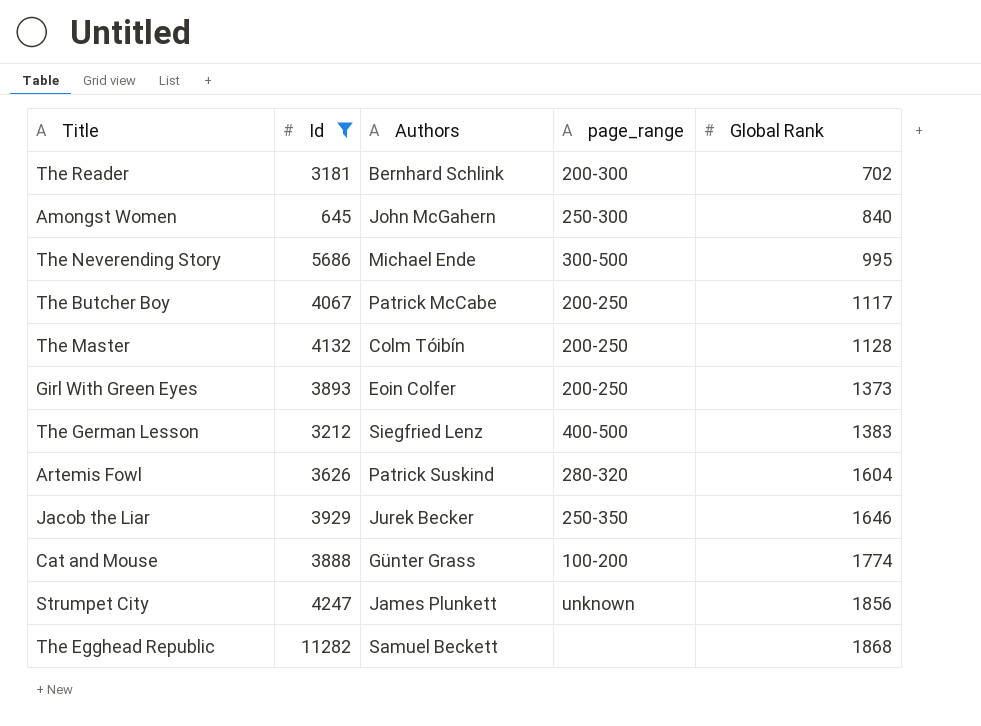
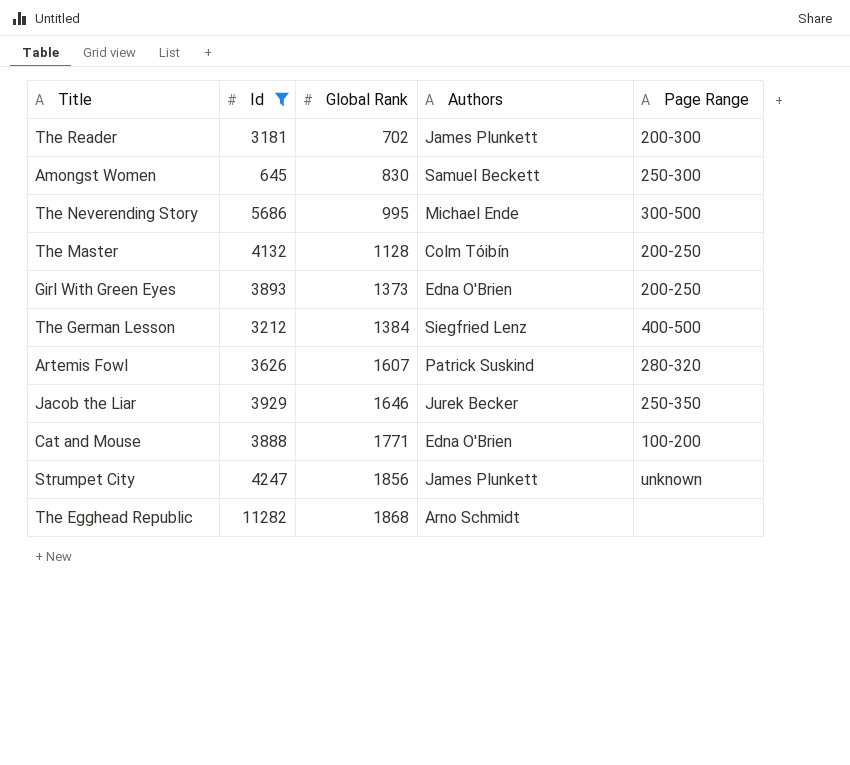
column Global Rank | position: 5 -> 3
column name: page_range -> Page Range
row The Butcher Boy: 4067 | Patrick McCabe | 200-250 | 1117 -> none
The Reader | Authors: Bernhard Schlink -> James Plunkett
Amongst Women | Global Rank: 840 -> 830
Amongst Women | Authors: John McGahern -> Samuel Beckett
Girl With Green Eyes | Authors: Eoin Colfer -> Edna O'Brien
The German Lesson | Global Rank: 1383 -> 1384
Artemis Fowl | Global Rank: 1604 -> 1607
Cat and Mouse | Global Rank: 1774 -> 1771
Cat and Mouse | Authors: Günter Grass -> Edna O'Brien
The Egghead Republic | Authors: Samuel Beckett -> Arno Schmidt

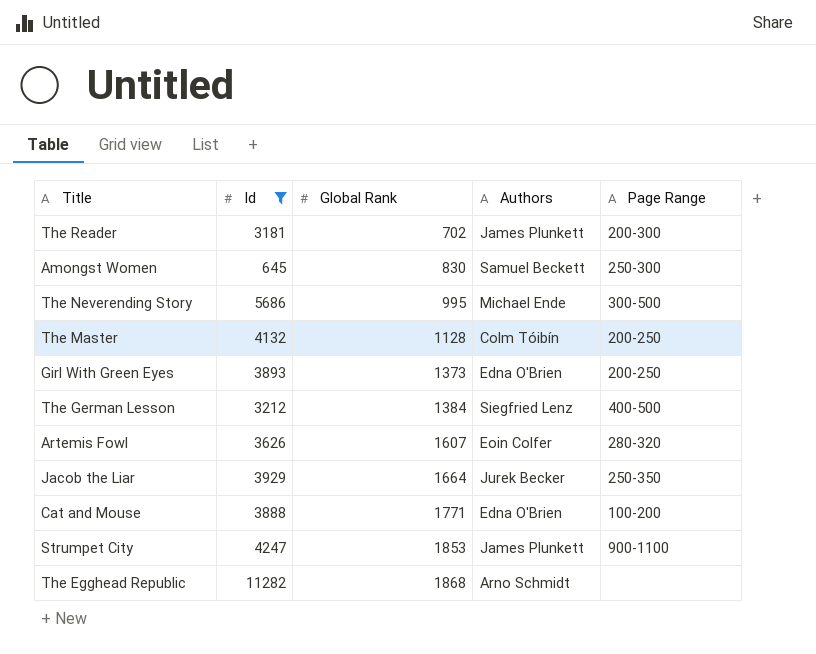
Artemis Fowl | Authors: Patrick Suskind -> Eoin Colfer
Jacob the Liar | Global Rank: 1646 -> 1664
Strumpet City | Global Rank: 1856 -> 1853
Strumpet City | Page Range: unknown -> 900-1100

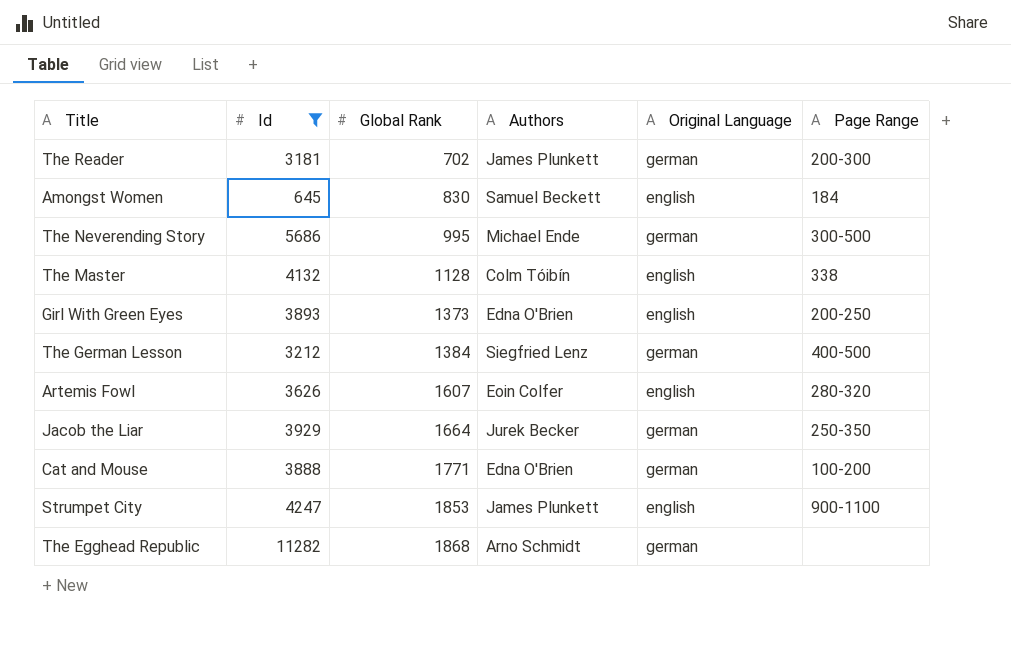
column Original Language | position: none -> 5
Amongst Women | Page Range: 250-300 -> 184
The Master | Page Range: 200-250 -> 338

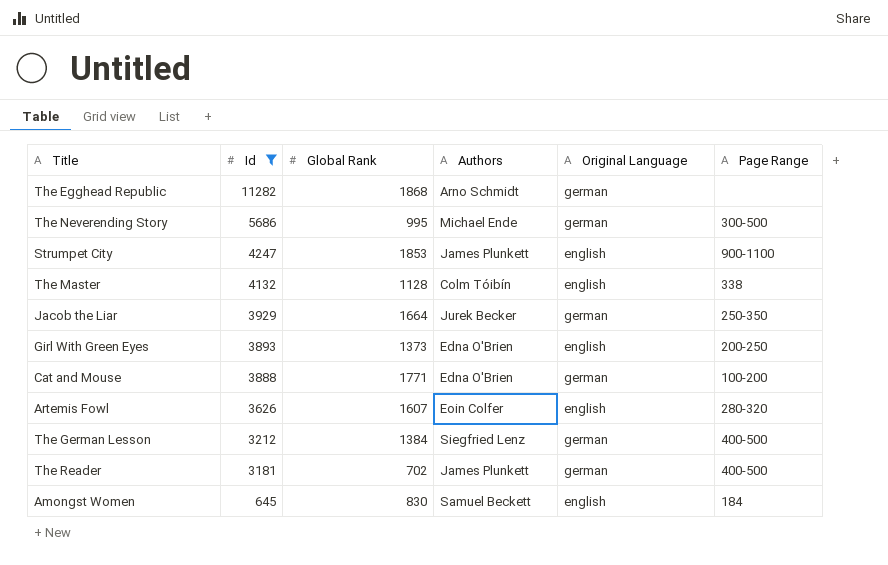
row order: Global Rank ascending -> Id descending
The Reader | Page Range: 200-300 -> 400-500

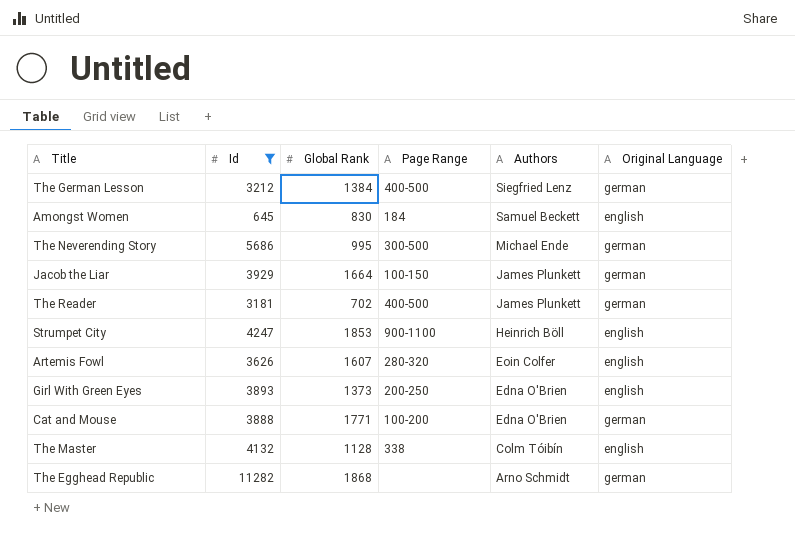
row order: Id descending -> Authors descending
column Page Range | position: 6 -> 4
Jacob the Liar | Page Range: 250-350 -> 100-150
Jacob the Liar | Authors: Jurek Becker -> James Plunkett
Strumpet City | Authors: James Plunkett -> Heinrich Böll

